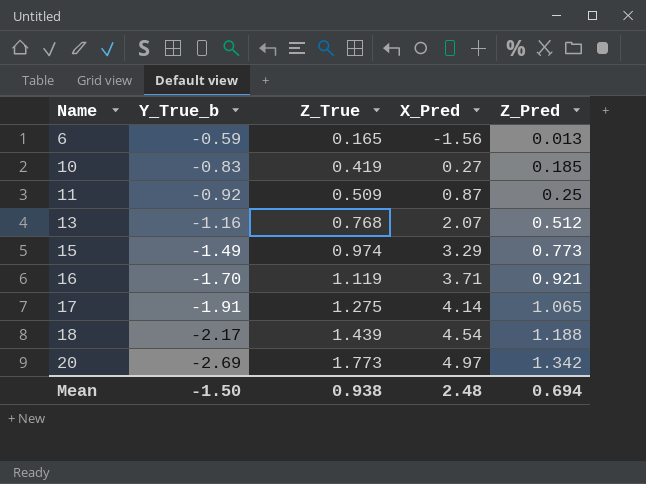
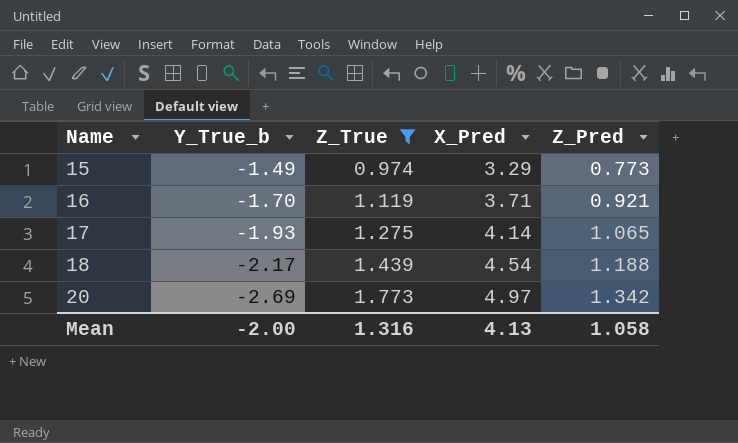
filter: none -> Z_True >= 0.974
17 | Y_True_b: -1.91 -> -1.93
Mean | Y_True_b: -1.50 -> -2.00
Mean | Z_True: 0.938 -> 1.316
Mean | X_Pred: 2.48 -> 4.13
Mean | Z_Pred: 0.694 -> 1.058

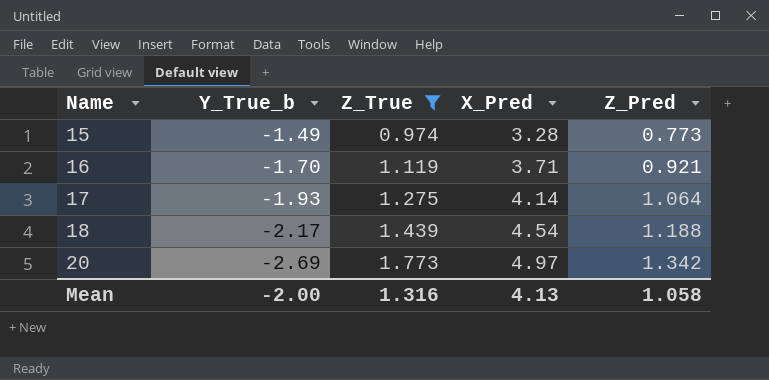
15 | X_Pred: 3.29 -> 3.28
17 | Z_Pred: 1.065 -> 1.064

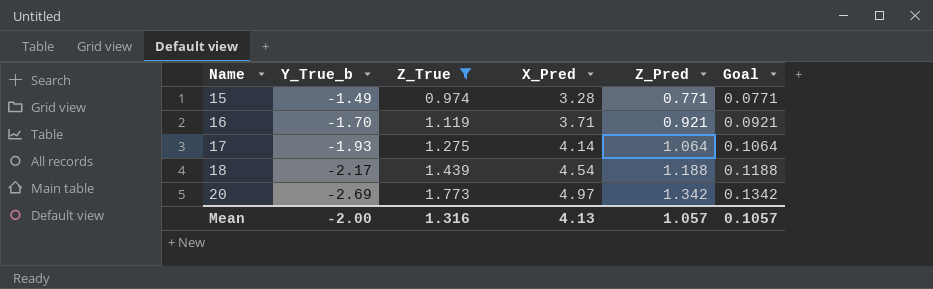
column Goal | formula: none -> [Z_Pred] * 0.1
15 | Z_Pred: 0.773 -> 0.771
Mean | Z_Pred: 1.058 -> 1.057

